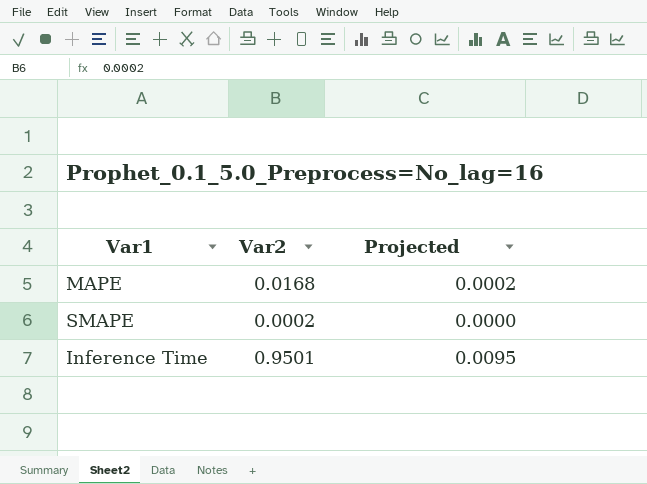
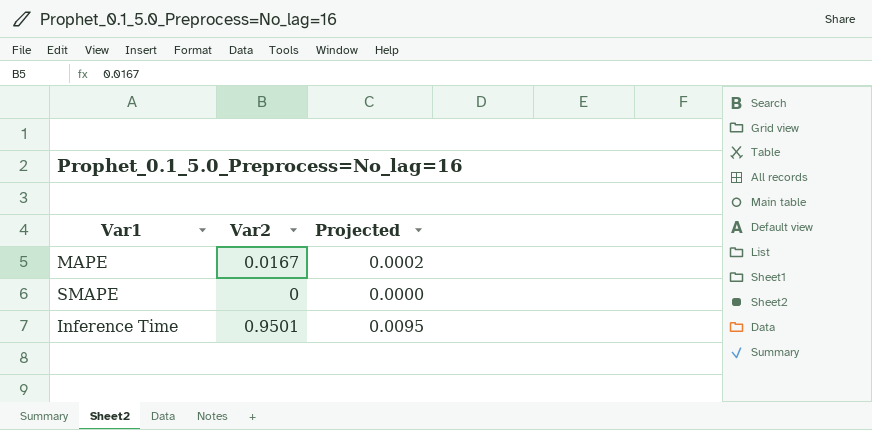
MAPE | Var2: 0.0168 -> 0.0167
SMAPE | Var2: 0.0002 -> 0

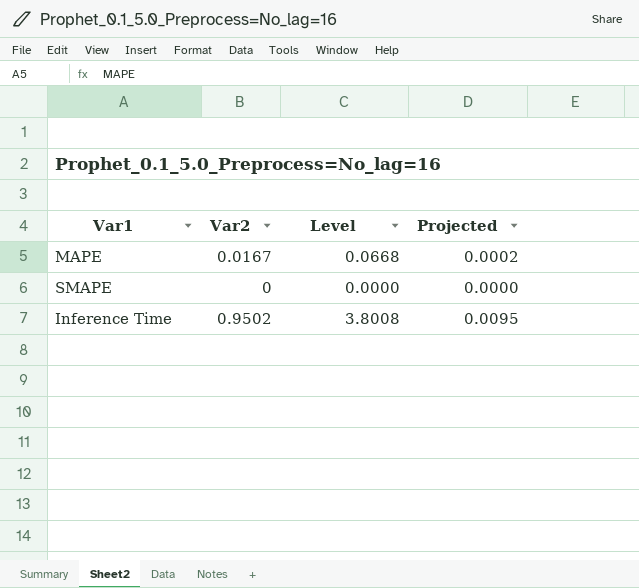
column Level | formula: none -> [Var2] * 4
Inference Time | Var2: 0.9501 -> 0.9502

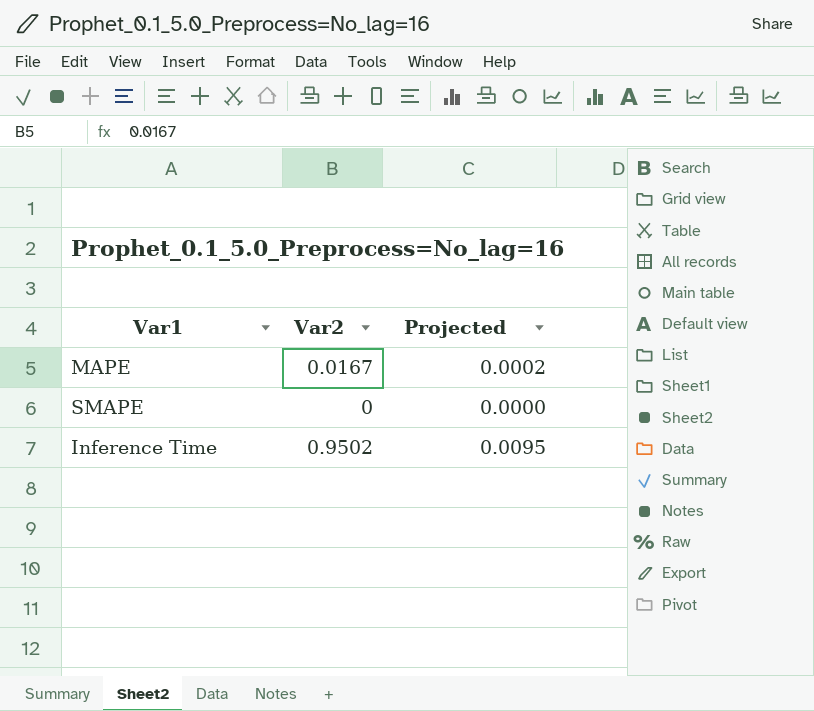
column Level | formula: [Var2] * 4 -> none

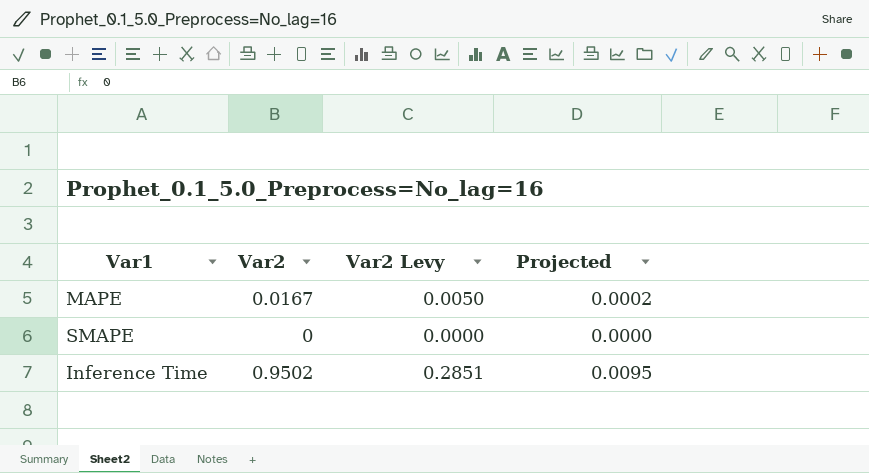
column Var2 Levy | formula: none -> [Var2] * 0.3

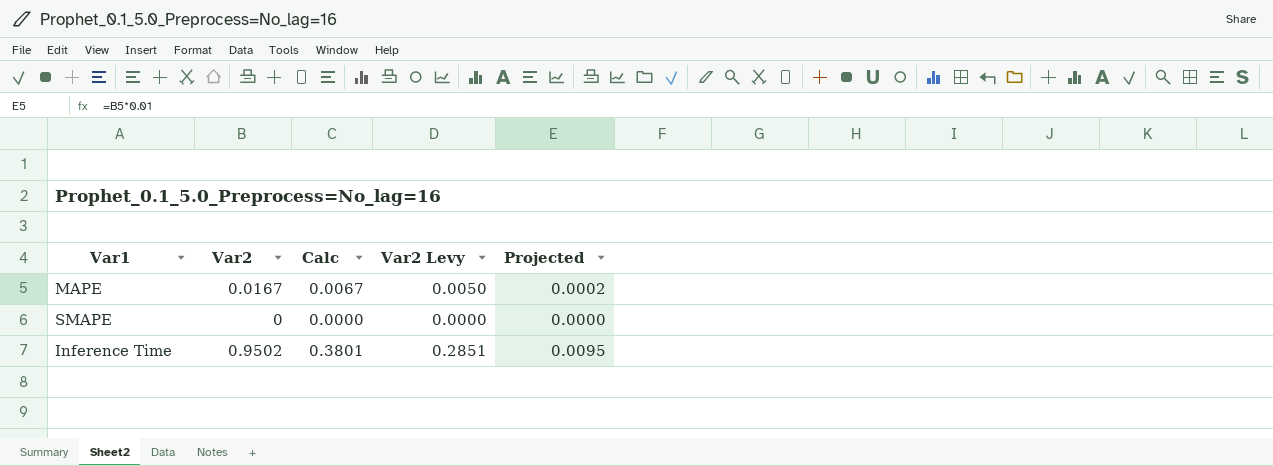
column Calc | formula: none -> [Var2] * 0.4

